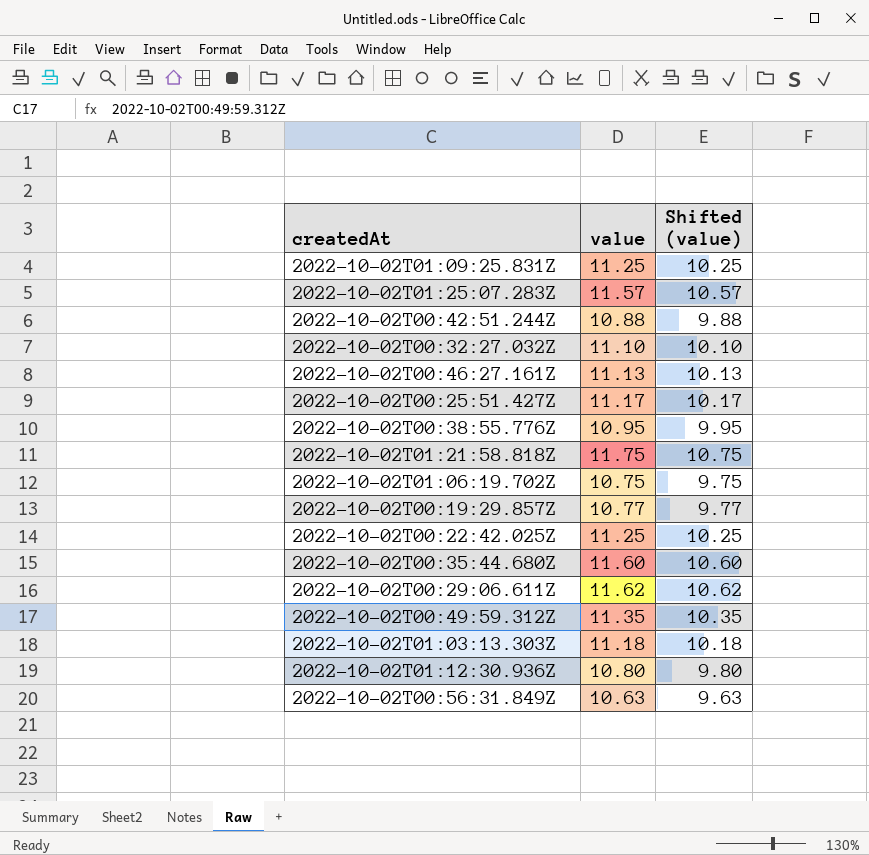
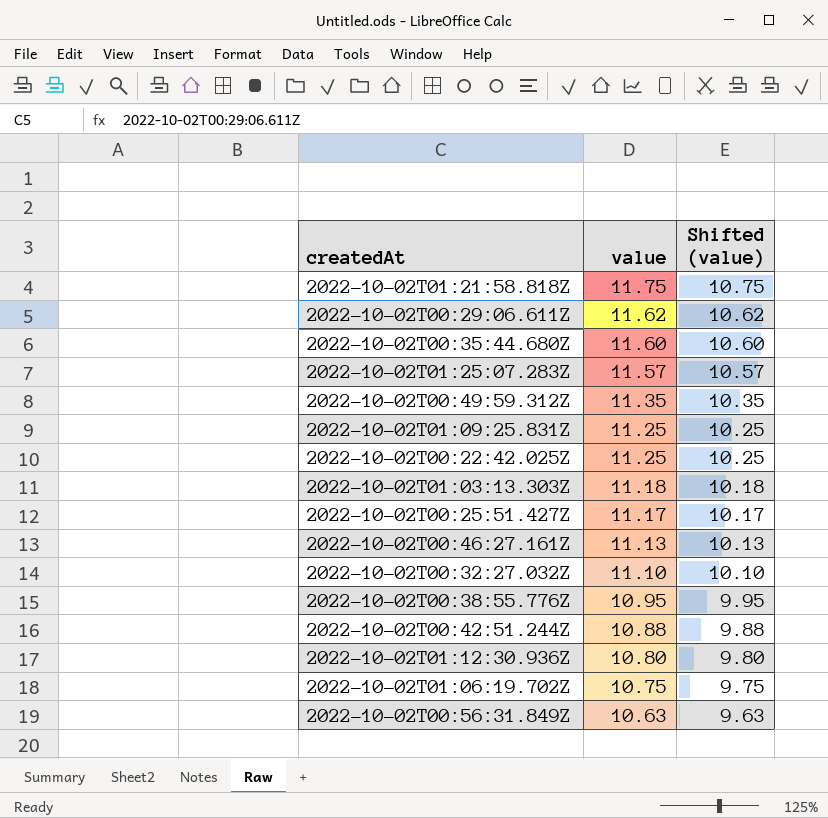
row order: none -> value descending
row 2022-10-02T00:19:29.857Z: 10.77 | 9.77 -> none

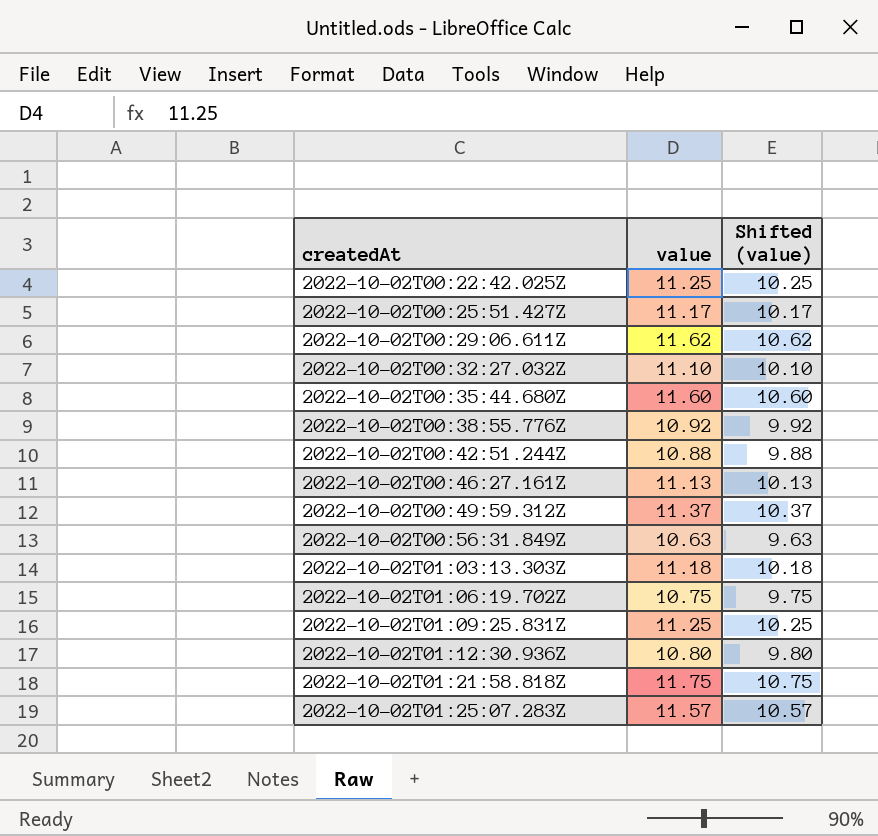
row order: value descending -> createdAt ascending
2022-10-02T00:38:55.776Z | value: 10.95 -> 10.92
2022-10-02T00:38:55.776Z | Shifted (value): 9.95 -> 9.92
2022-10-02T00:49:59.312Z | value: 11.35 -> 11.37
2022-10-02T00:49:59.312Z | Shifted (value): 10.35 -> 10.37

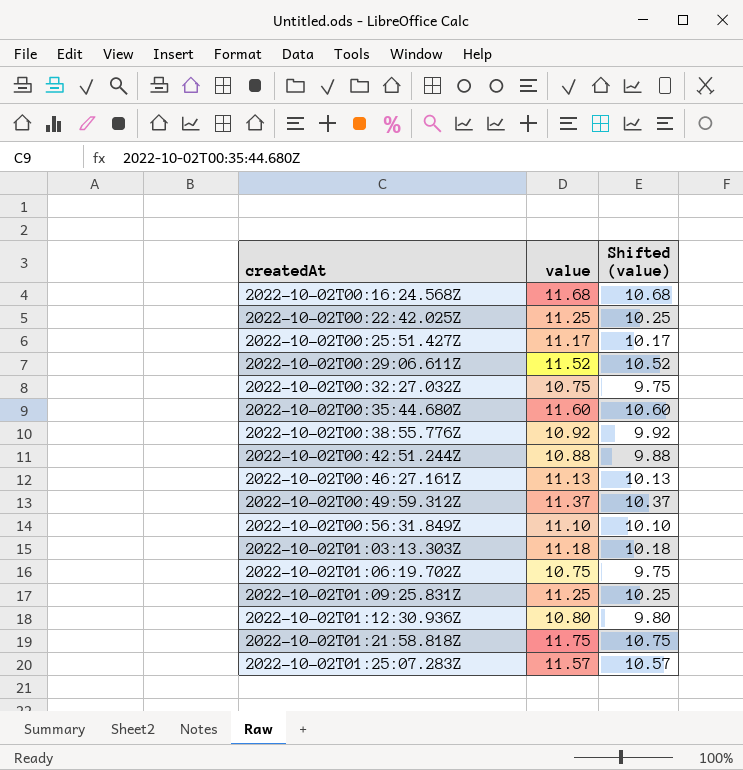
row 2022-10-02T00:16:24.568Z: none -> 11.68 | 10.68
2022-10-02T00:29:06.611Z | value: 11.62 -> 11.52
2022-10-02T00:29:06.611Z | Shifted (value): 10.62 -> 10.52
2022-10-02T00:32:27.032Z | value: 11.10 -> 10.75
2022-10-02T00:32:27.032Z | Shifted (value): 10.10 -> 9.75
2022-10-02T00:56:31.849Z | value: 10.63 -> 11.10
2022-10-02T00:56:31.849Z | Shifted (value): 9.63 -> 10.10

